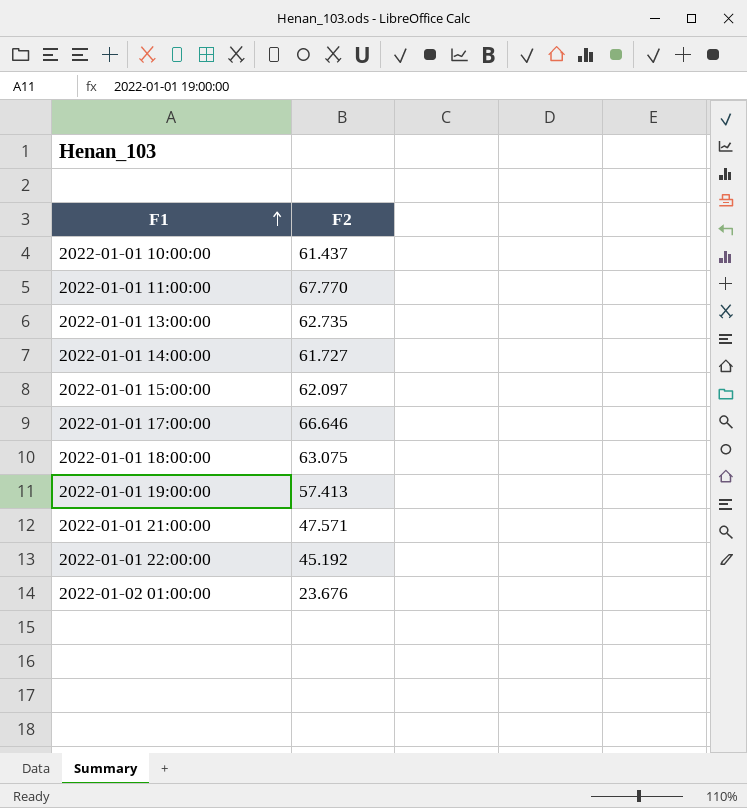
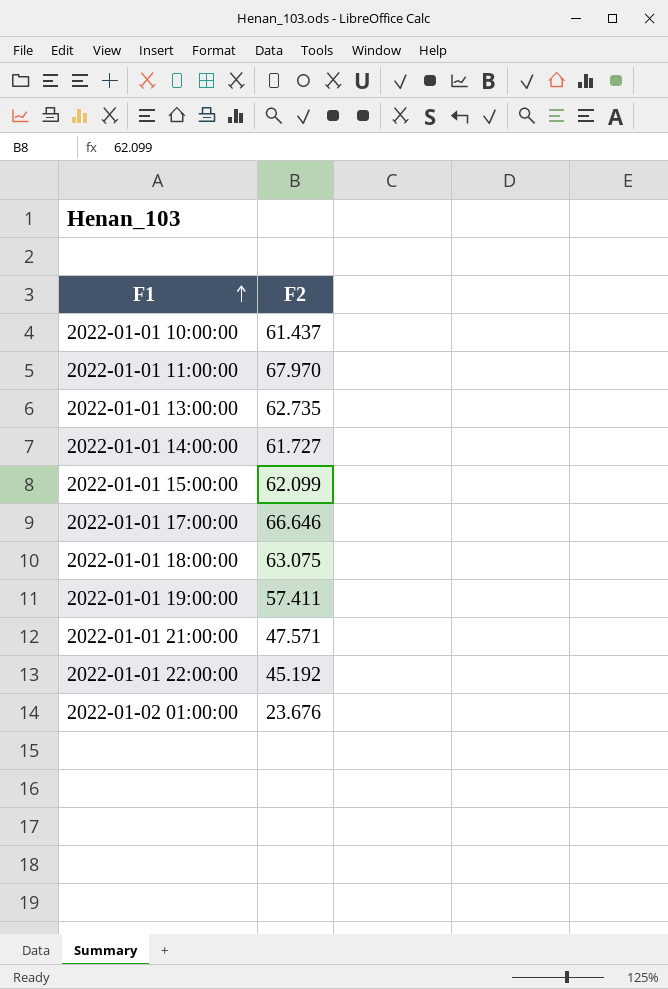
2022-01-01 11:00:00 | F2: 67.770 -> 67.970
2022-01-01 15:00:00 | F2: 62.097 -> 62.099
2022-01-01 19:00:00 | F2: 57.413 -> 57.411

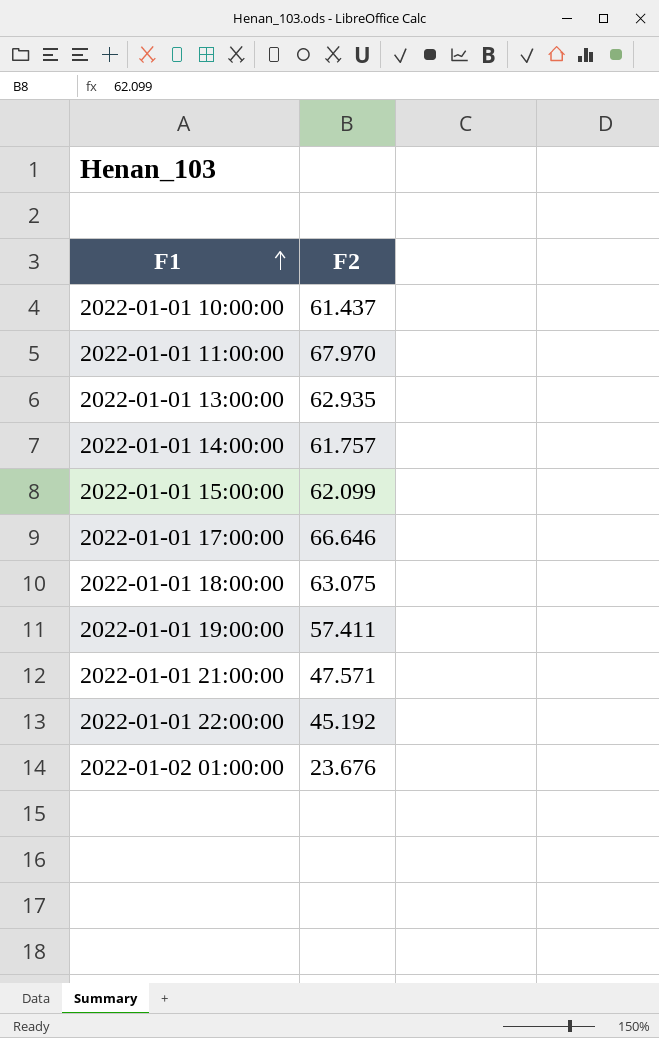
2022-01-01 13:00:00 | F2: 62.735 -> 62.935
2022-01-01 14:00:00 | F2: 61.727 -> 61.757

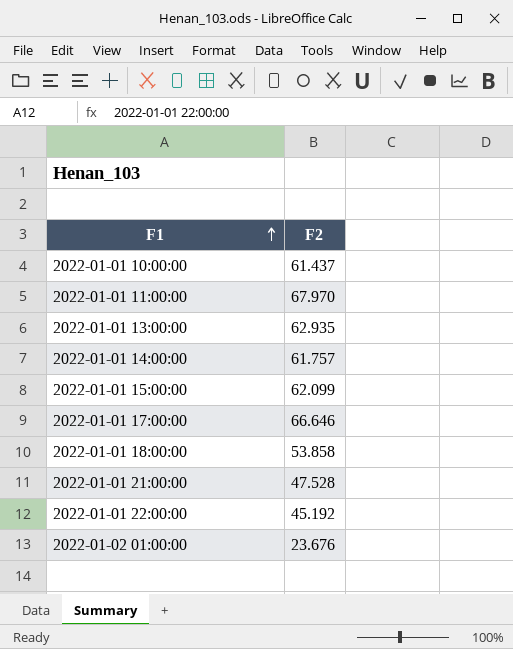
row 2022-01-01 19:00:00: 57.411 -> none
2022-01-01 18:00:00 | F2: 63.075 -> 53.858
2022-01-01 21:00:00 | F2: 47.571 -> 47.528

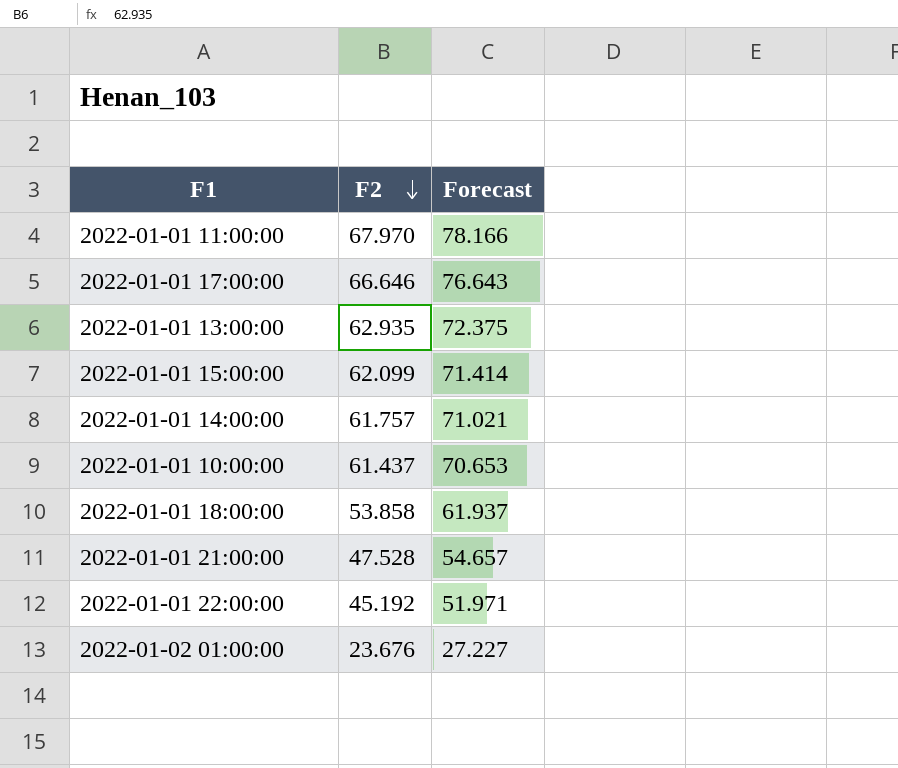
row order: F1 ascending -> F2 descending
column Forecast | formula: none -> [F2] * 1.15

